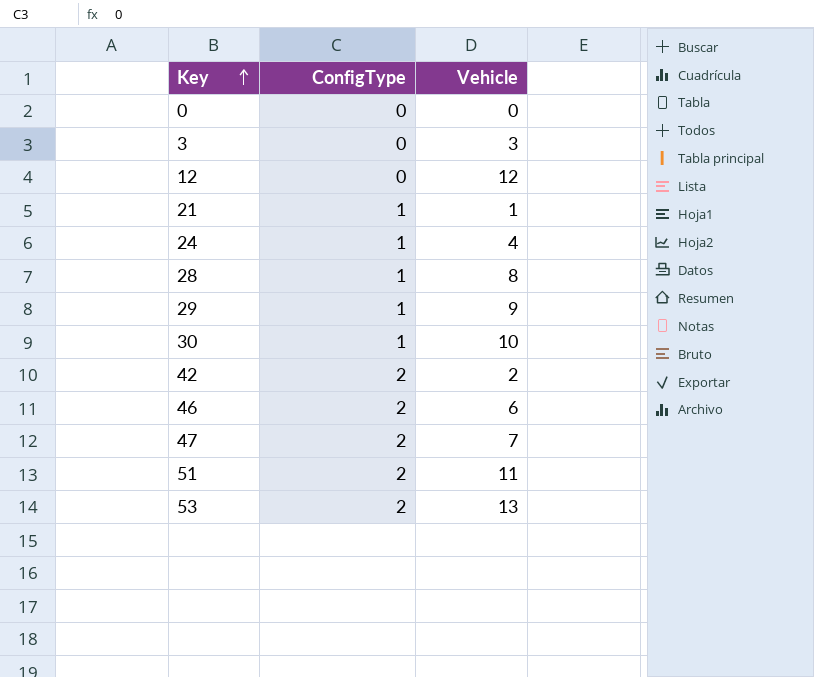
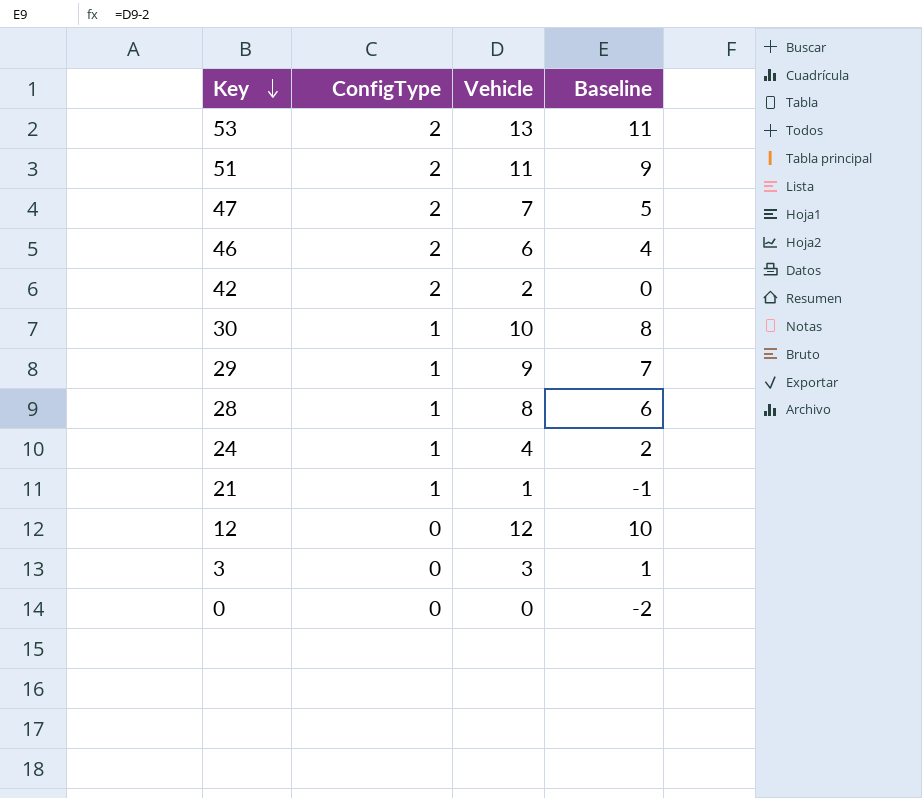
row order: Key ascending -> Key descending
column Baseline | formula: none -> [Vehicle] - 2

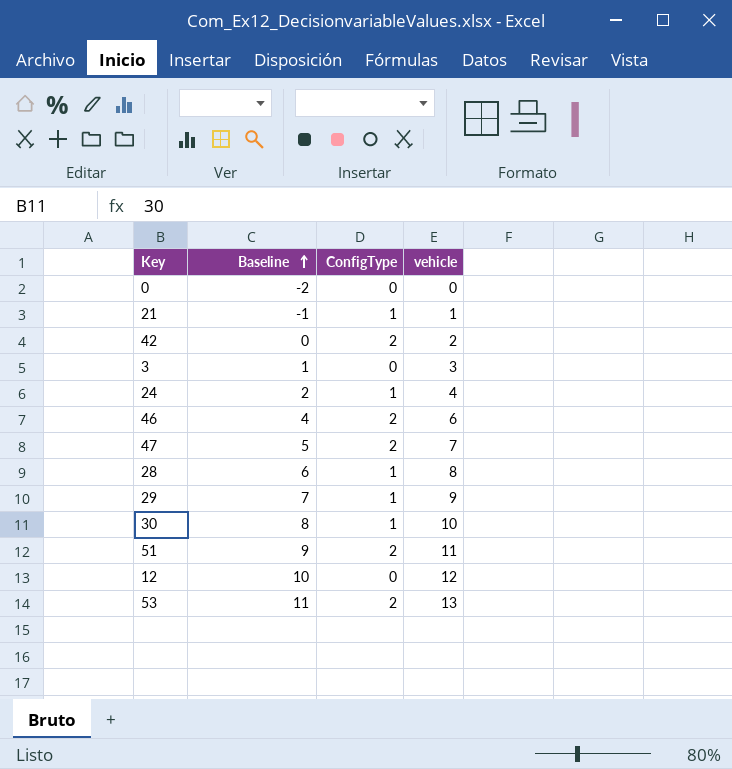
row order: Key descending -> Baseline ascending
column Baseline | position: 4 -> 2
column name: Vehicle -> vehicle

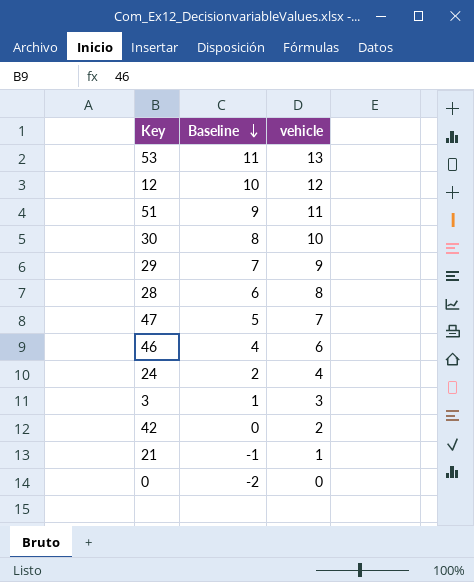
row order: Baseline ascending -> Baseline descending
column ConfigType | position: 3 -> none

